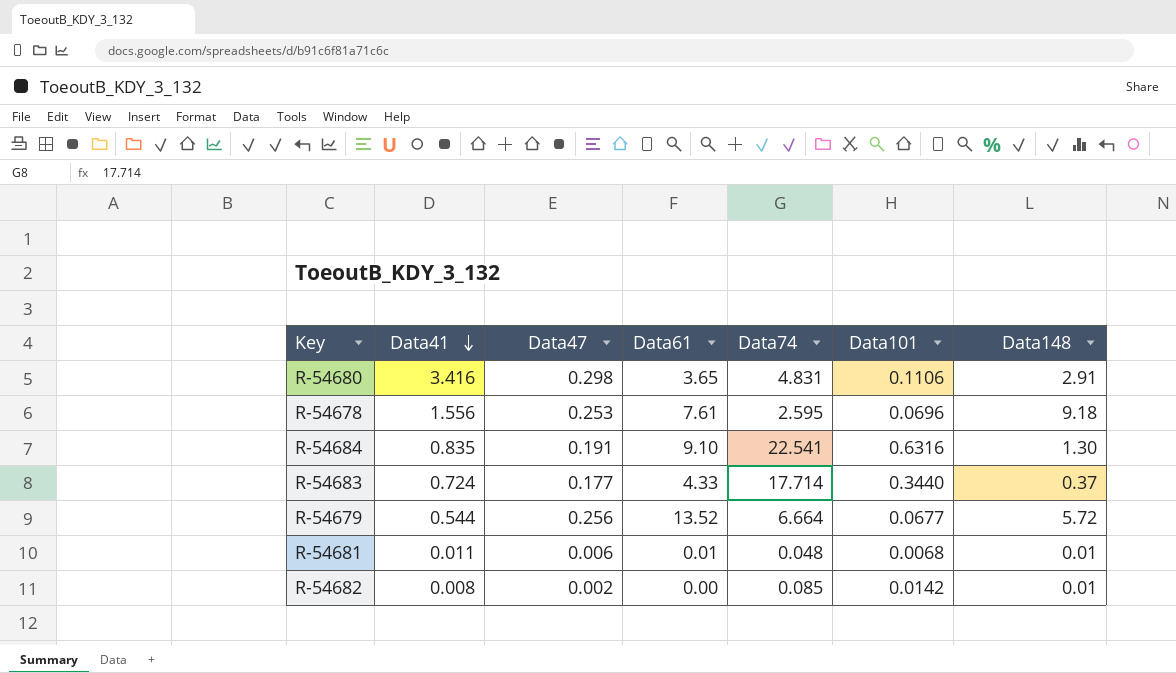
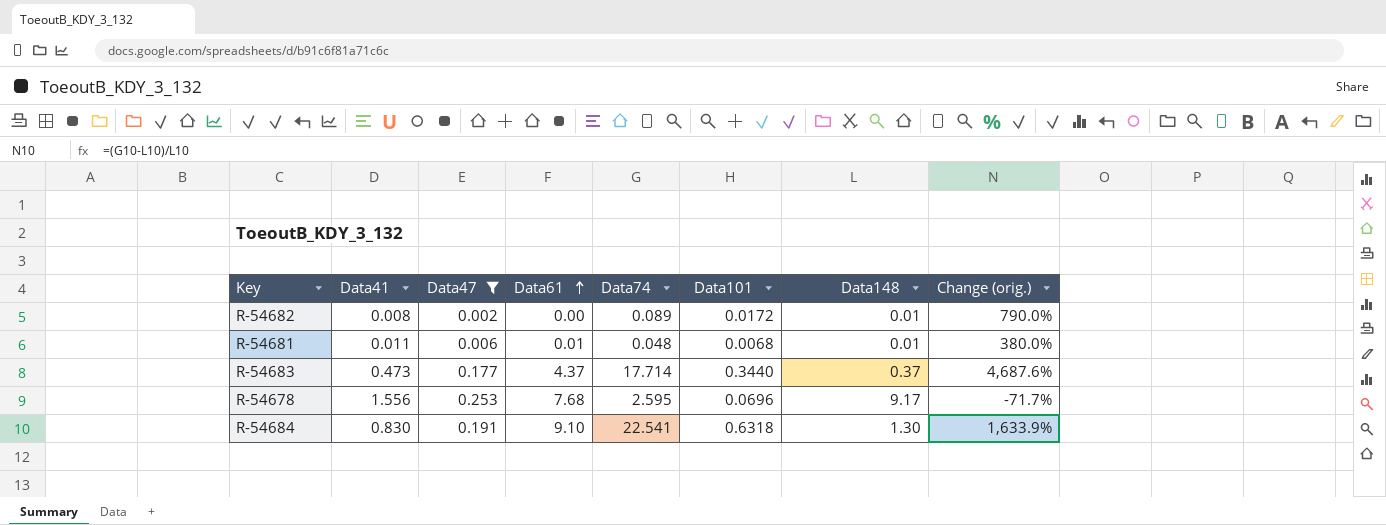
filter: none -> Data47 <= 0.253
row order: Data41 descending -> Data61 ascending
column Change (orig.) | formula: none -> ([Data74] - [Data148]) / [Data148]
R-54682 | Data74: 0.085 -> 0.089
R-54682 | Data101: 0.0142 -> 0.0172
R-54683 | Data41: 0.724 -> 0.473
R-54683 | Data61: 4.33 -> 4.37
R-54678 | Data61: 7.61 -> 7.68
R-54678 | Data148: 9.18 -> 9.17
R-54684 | Data41: 0.835 -> 0.830
R-54684 | Data101: 0.6316 -> 0.6318

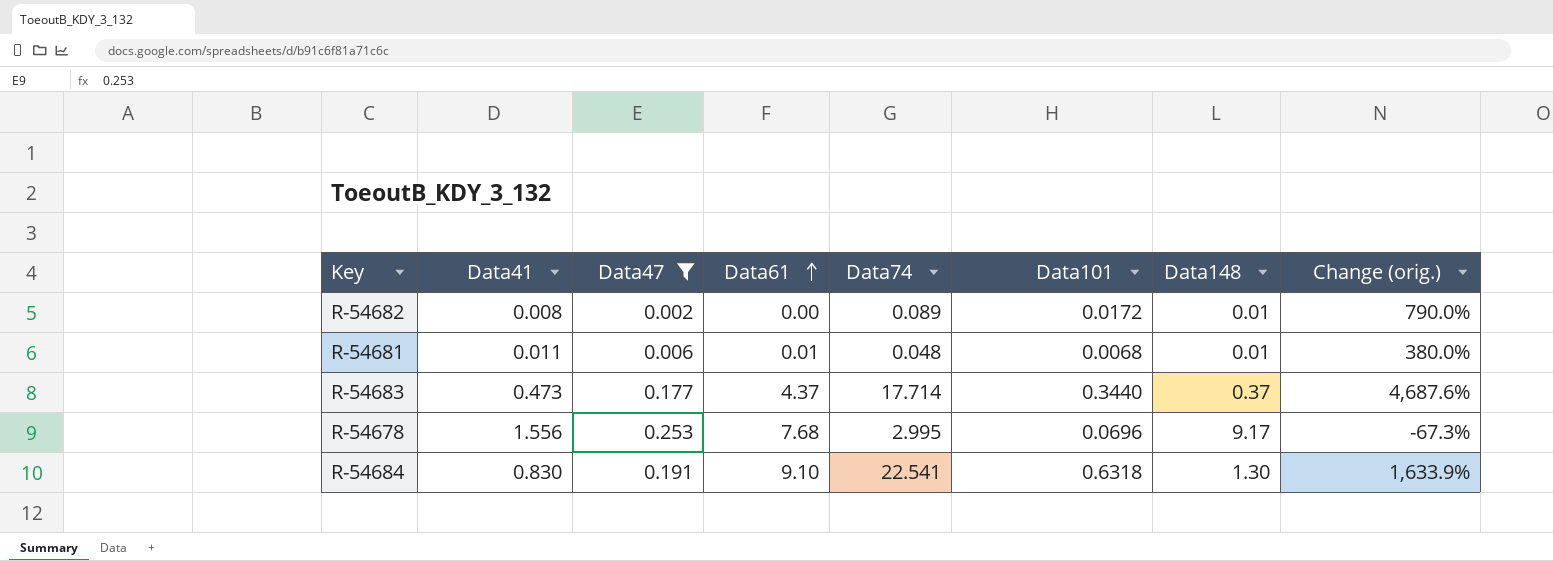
R-54678 | Data74: 2.595 -> 2.995
R-54678 | Change (orig.): -71.7% -> -67.3%

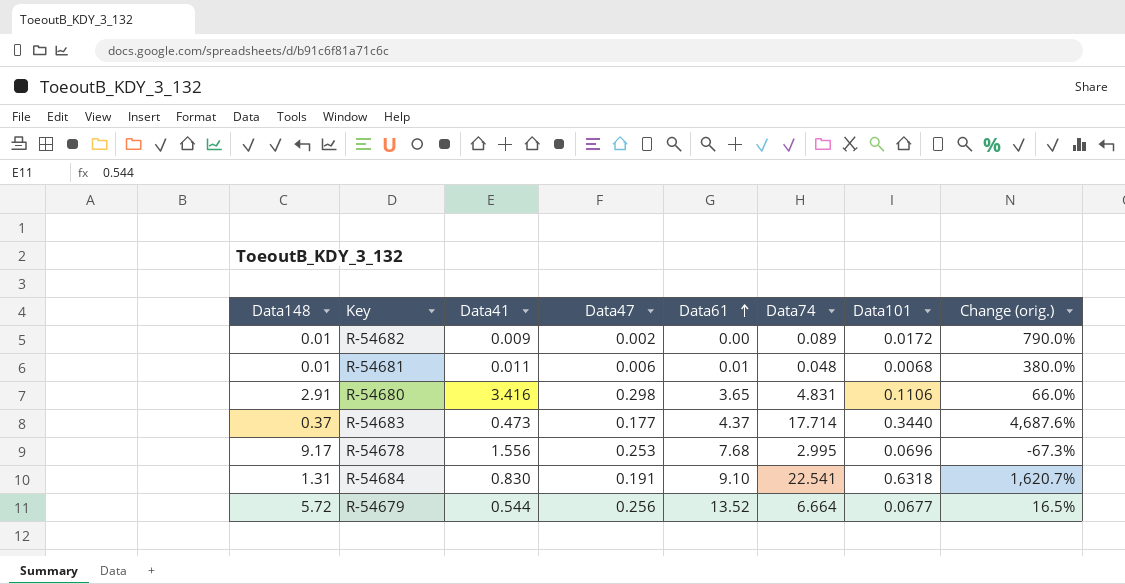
filter: Data47 <= 0.253 -> none
column Data148 | position: 7 -> 1
R-54682 | Data41: 0.008 -> 0.009
R-54684 | Data148: 1.30 -> 1.31
R-54684 | Change (orig.): 1,633.9% -> 1,620.7%

